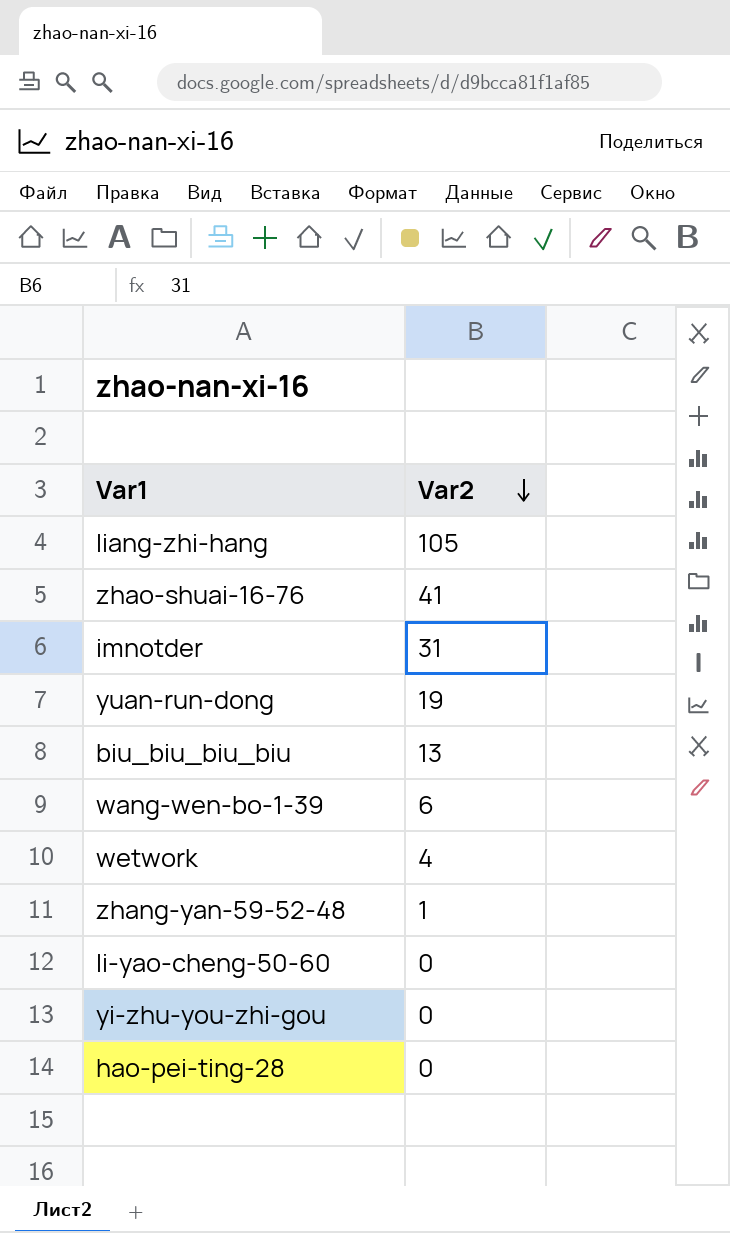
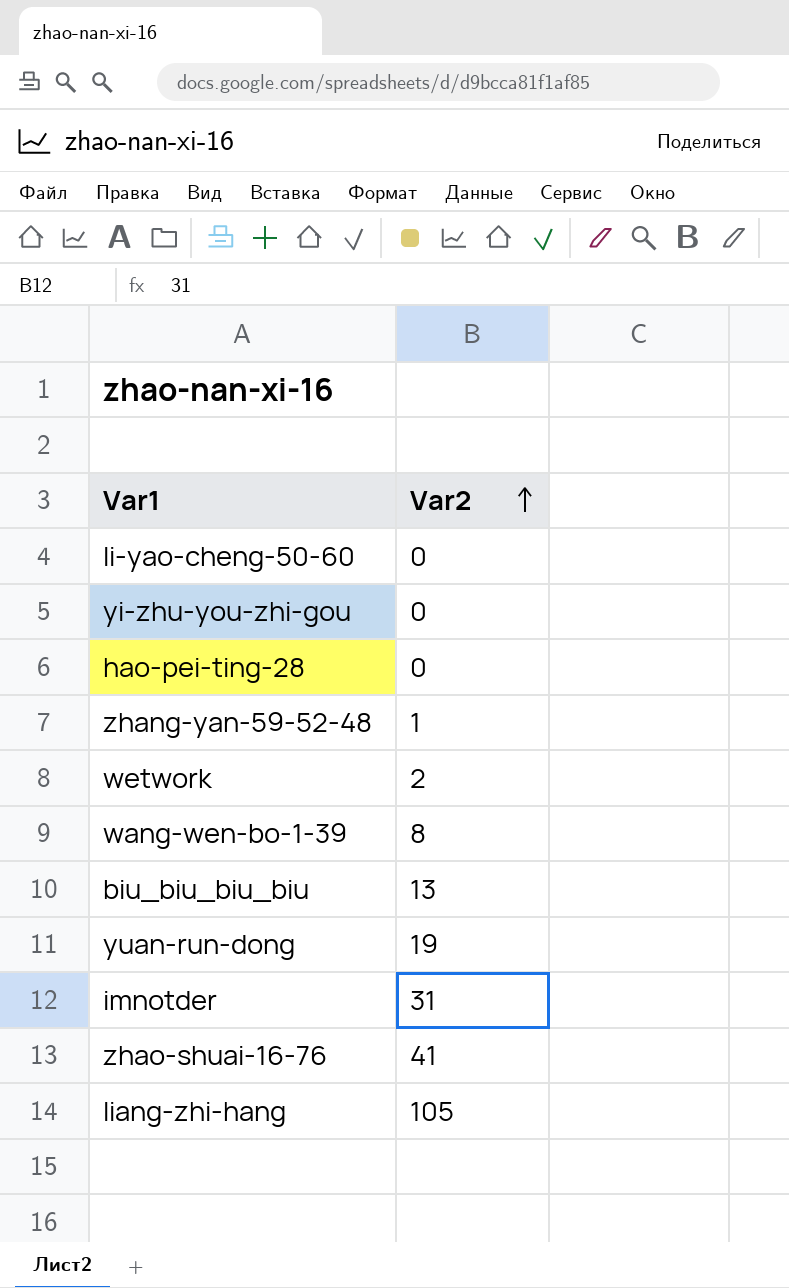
row order: Var2 descending -> Var2 ascending
wetwork | Var2: 4 -> 2
wang-wen-bo-1-39 | Var2: 6 -> 8

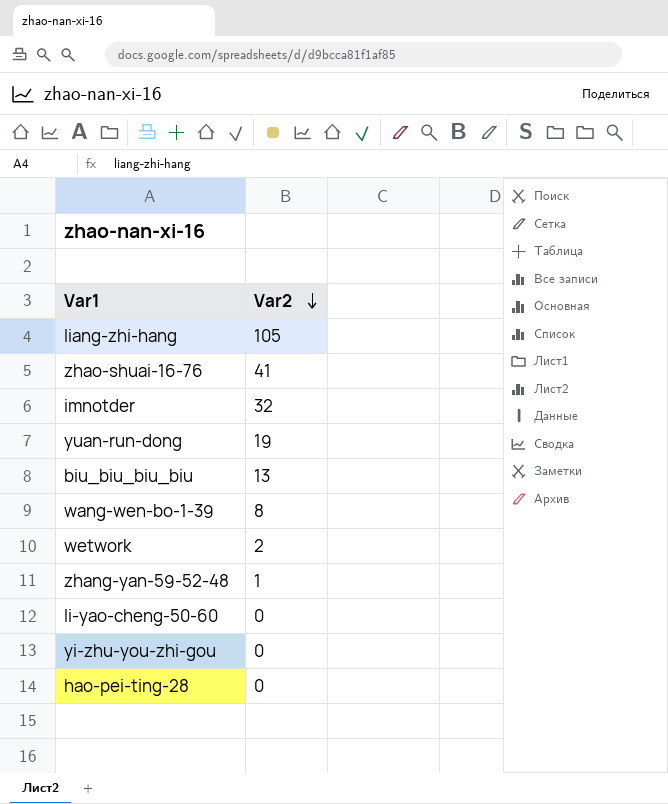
row order: Var2 ascending -> Var2 descending
imnotder | Var2: 31 -> 32

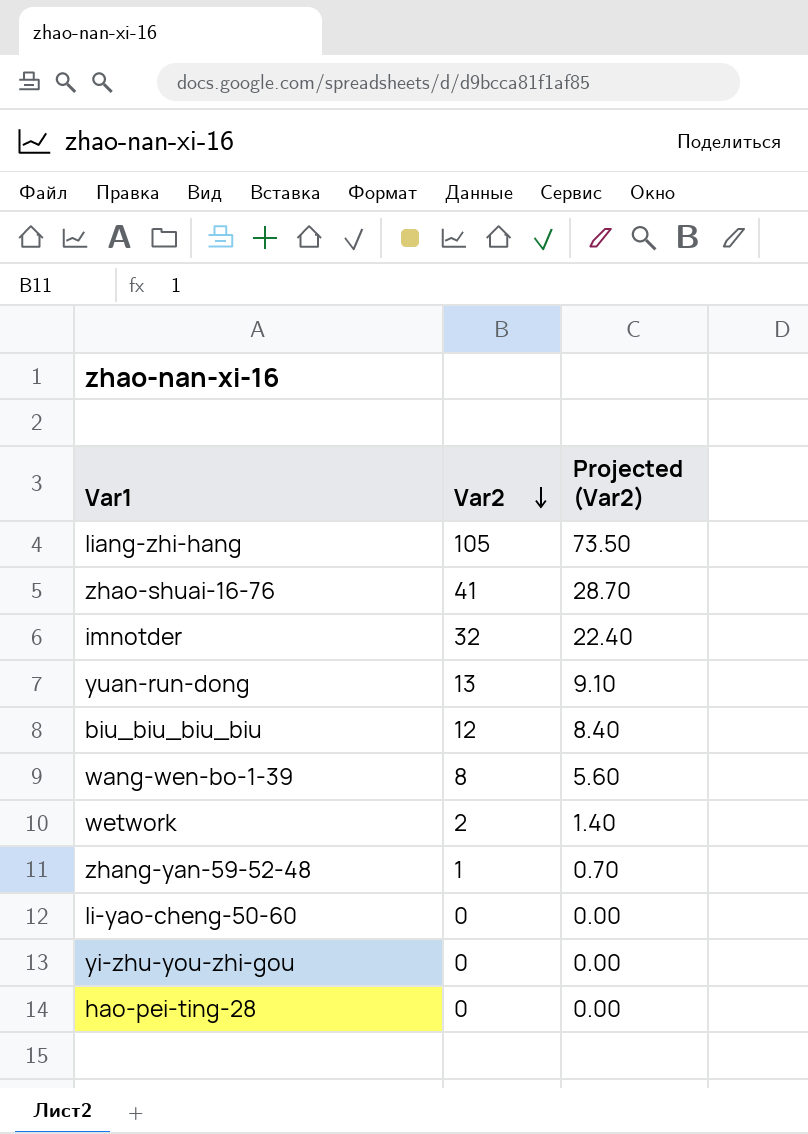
column Projected (Var2) | formula: none -> [Var2] * 0.7
yuan-run-dong | Var2: 19 -> 13
biu_biu_biu_biu | Var2: 13 -> 12

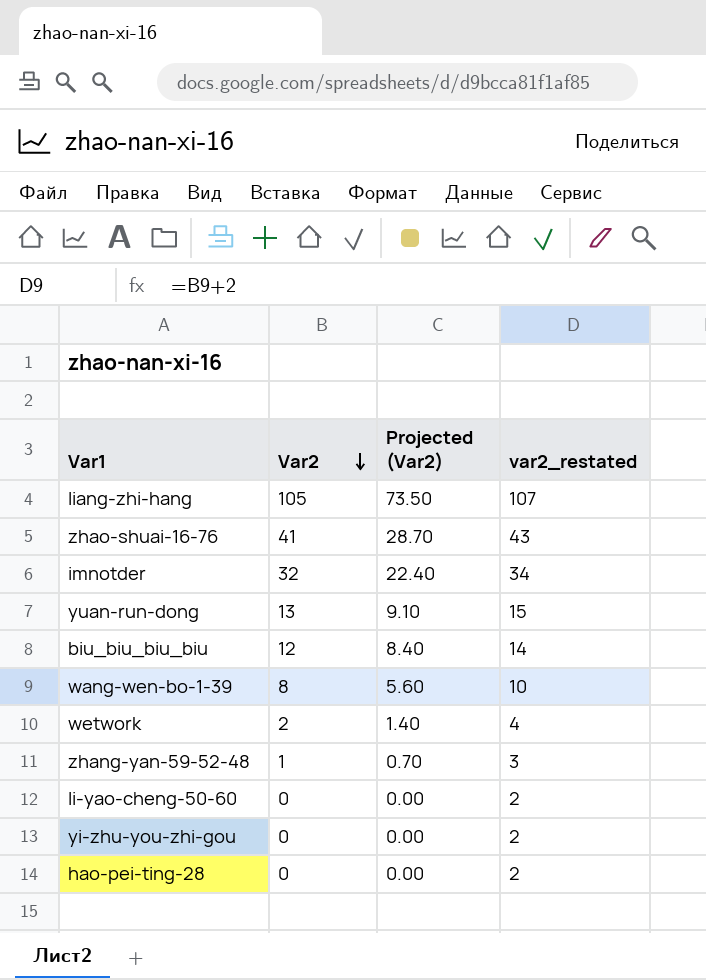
column var2_restated | formula: none -> [Var2] + 2

